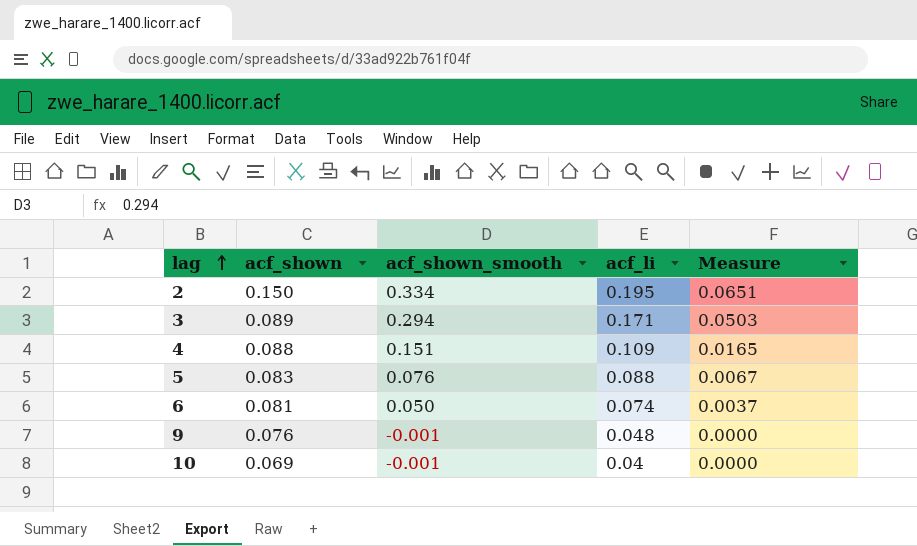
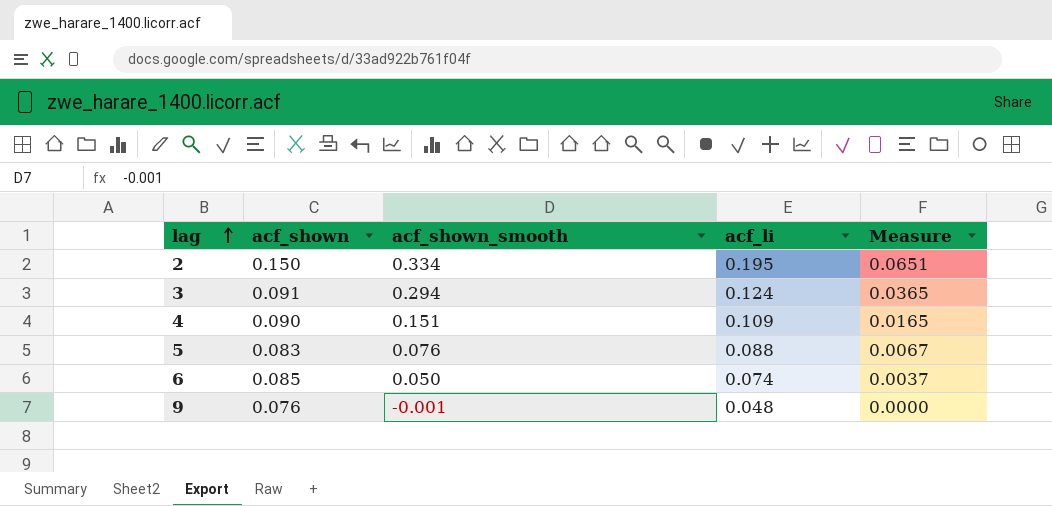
row 10: 0.069 | -0.001 | 0.04 | 0.0000 -> none
3 | acf_shown: 0.089 -> 0.091
3 | acf_li: 0.171 -> 0.124
3 | Measure: 0.0503 -> 0.0365
4 | acf_shown: 0.088 -> 0.090
6 | acf_shown: 0.081 -> 0.085

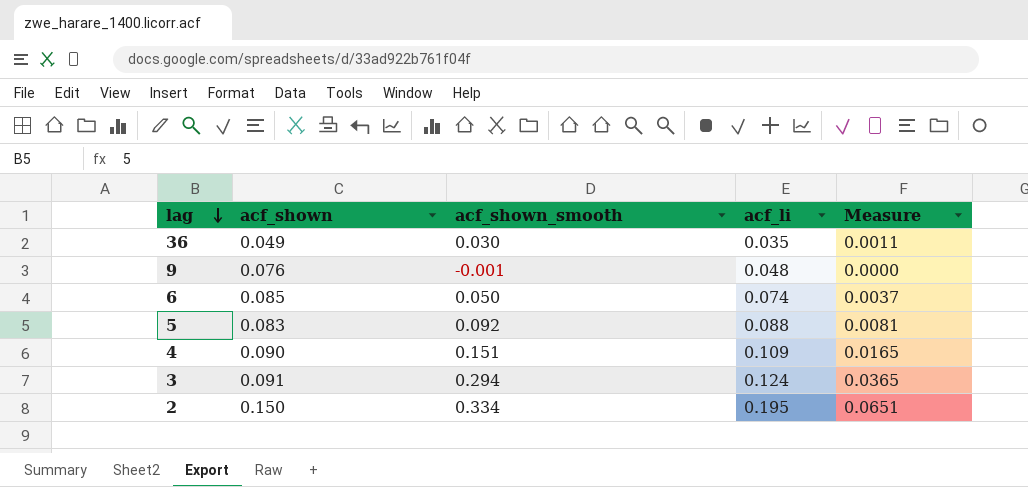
row order: lag ascending -> lag descending
row 36: none -> 0.049 | 0.030 | 0.035 | 0.0011
5 | acf_shown_smooth: 0.076 -> 0.092
5 | Measure: 0.0067 -> 0.0081

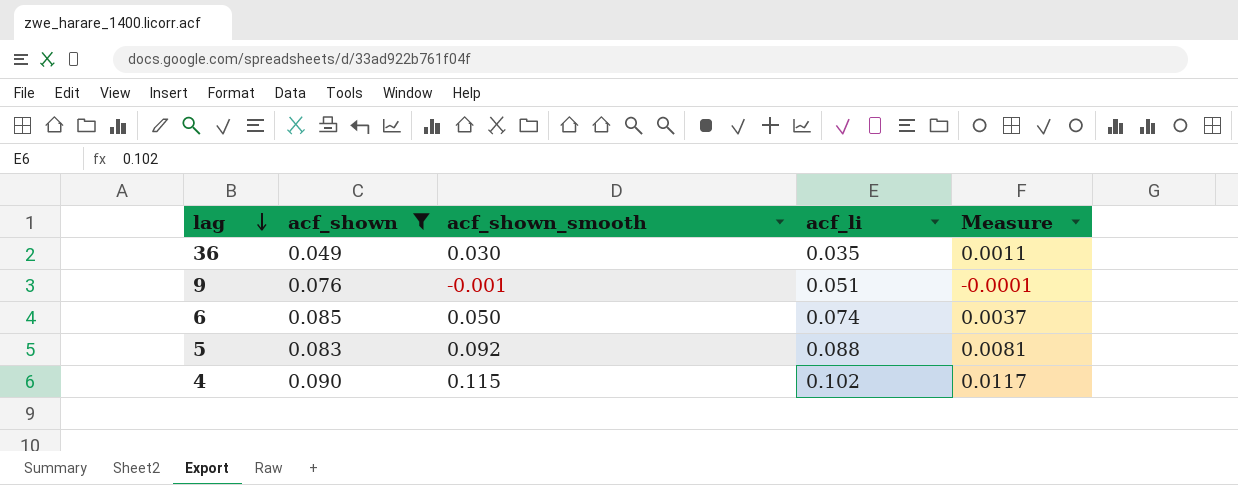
filter: none -> acf_shown <= 0.090
9 | acf_li: 0.048 -> 0.051
9 | Measure: 0.0000 -> -0.0001
4 | acf_shown_smooth: 0.151 -> 0.115
4 | acf_li: 0.109 -> 0.102
4 | Measure: 0.0165 -> 0.0117

